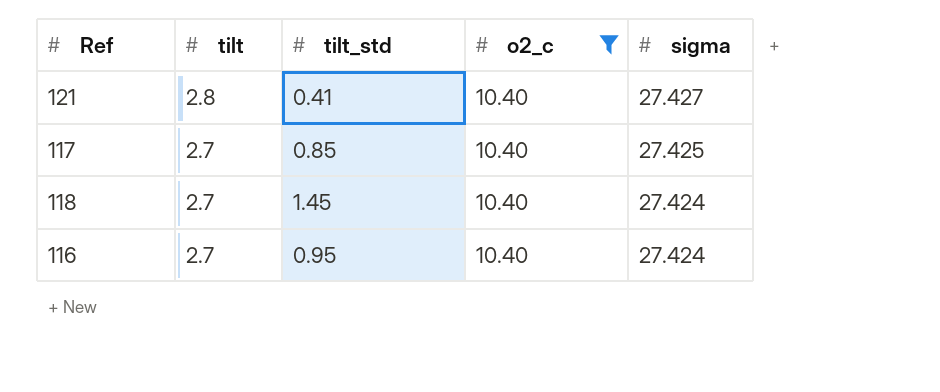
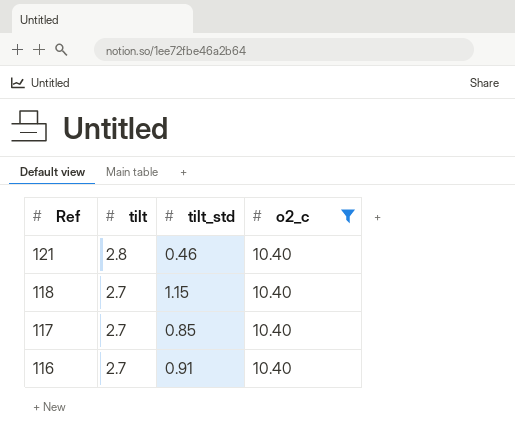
row order: tilt descending -> Ref descending
column sigma | position: 5 -> none
121 | tilt_std: 0.41 -> 0.46
118 | tilt_std: 1.45 -> 1.15
116 | tilt_std: 0.95 -> 0.91

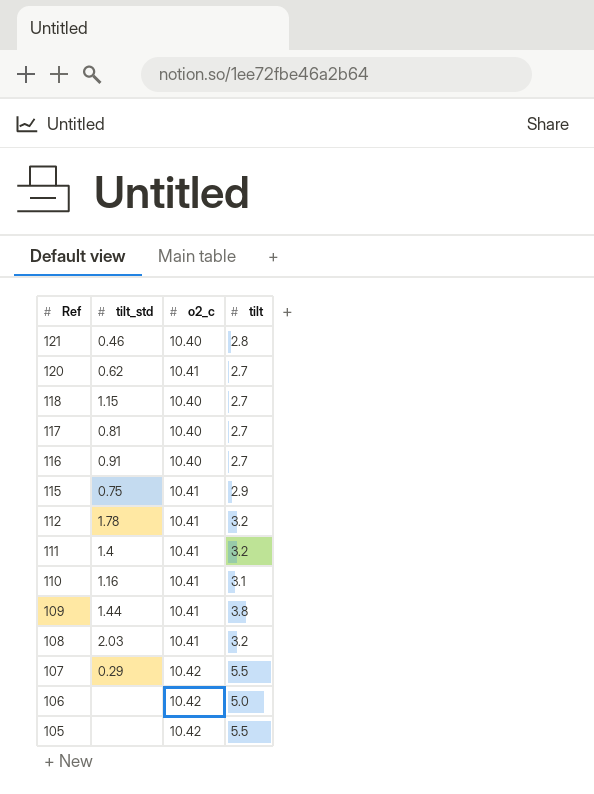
filter: o2_c = 10.40 -> none
column tilt | position: 2 -> 4
117 | tilt_std: 0.85 -> 0.81

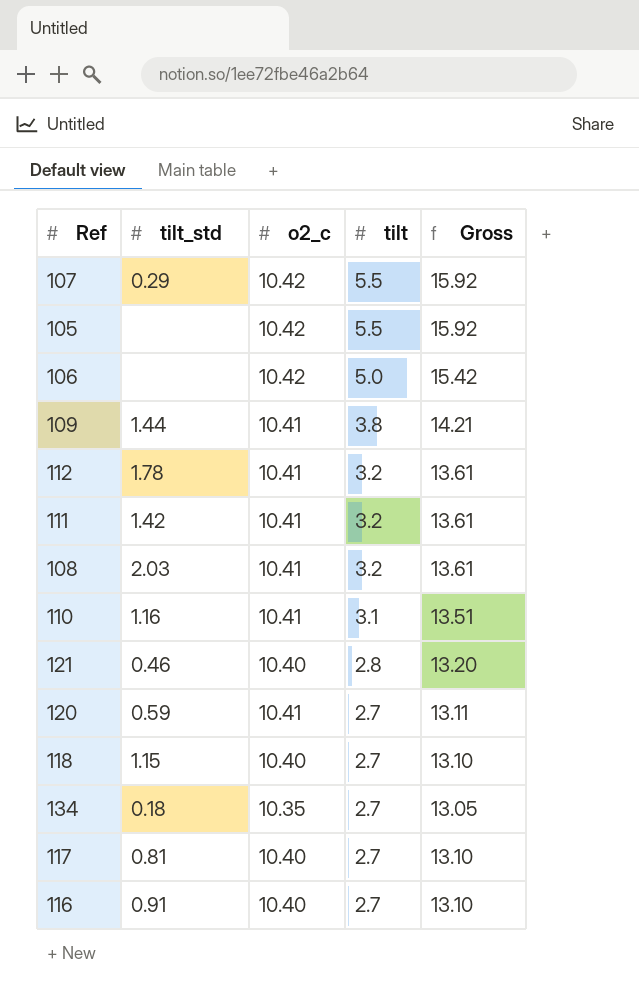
row order: Ref descending -> tilt descending
column Gross | formula: none -> [o2_c] + [tilt]
row 115: 0.75 | 10.41 | 2.9 -> none
111 | tilt_std: 1.4 -> 1.42
120 | tilt_std: 0.62 -> 0.59
row 134: none -> 0.18 | 10.35 | 2.7 | 13.05

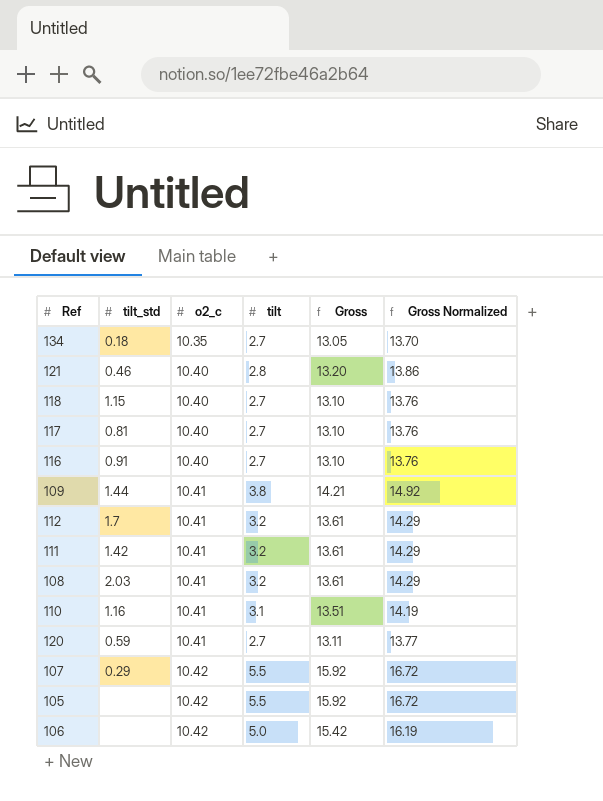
row order: tilt descending -> o2_c ascending
column Gross Normalized | formula: none -> [Gross] * 1.05
112 | tilt_std: 1.78 -> 1.7

